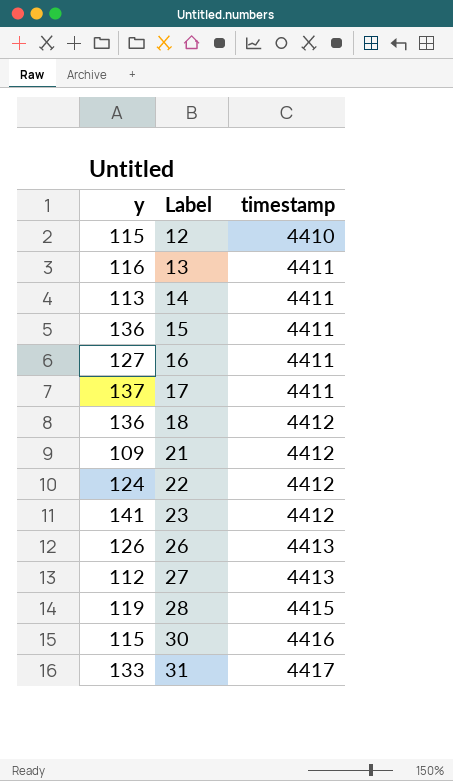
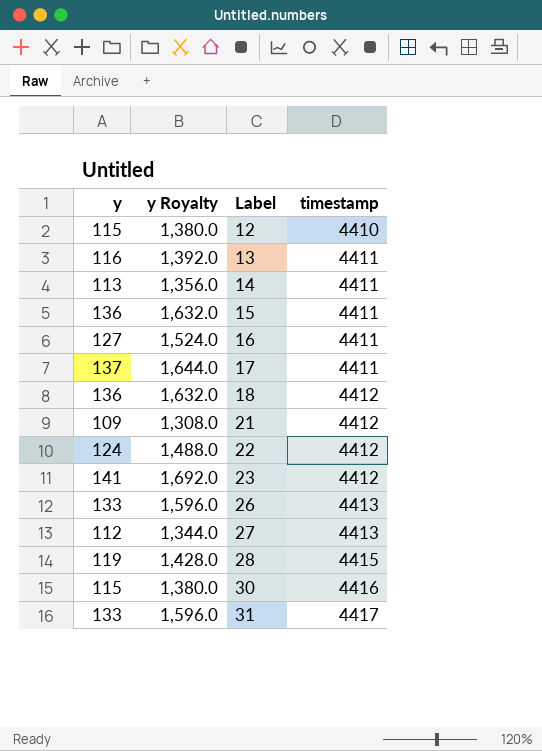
column y Royalty | formula: none -> [y] * 12
26 | y: 126 -> 133

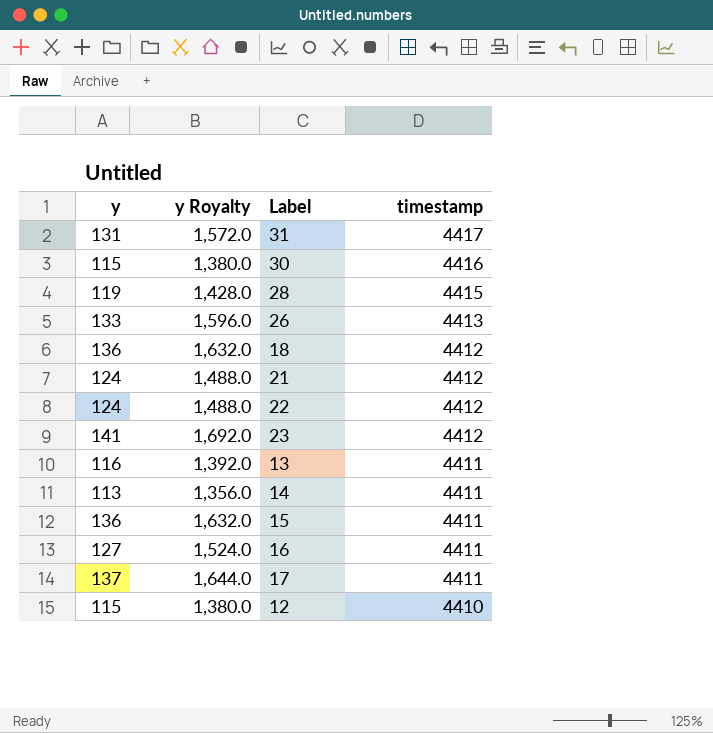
row order: Label ascending -> timestamp descending
row 27: 112 | 1,344.0 | 4413 -> none
31 | y: 133 -> 131
31 | y Royalty: 1,596.0 -> 1,572.0
21 | y: 109 -> 124
21 | y Royalty: 1,308.0 -> 1,488.0

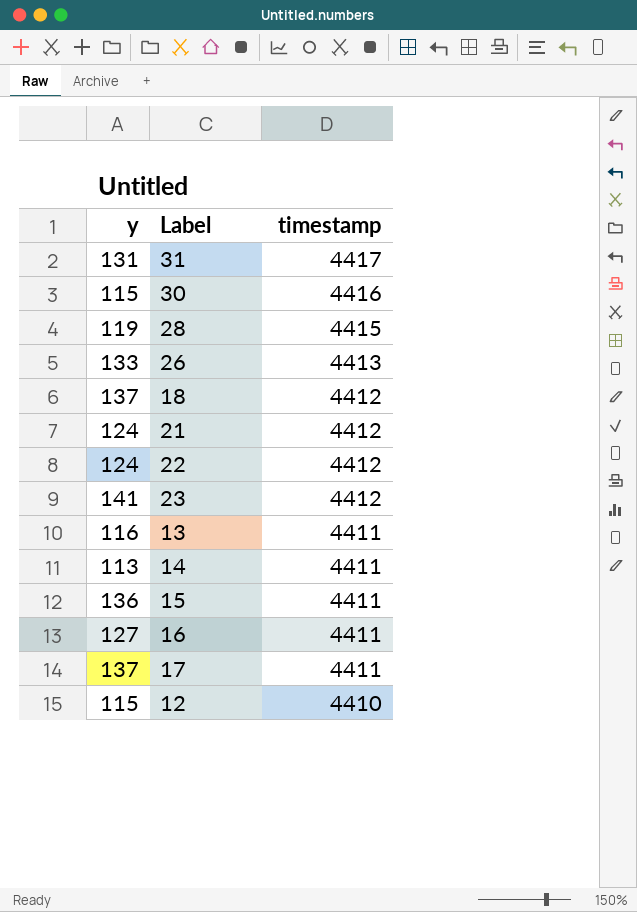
column y Royalty | formula: [y] * 12 -> none
18 | y: 136 -> 137

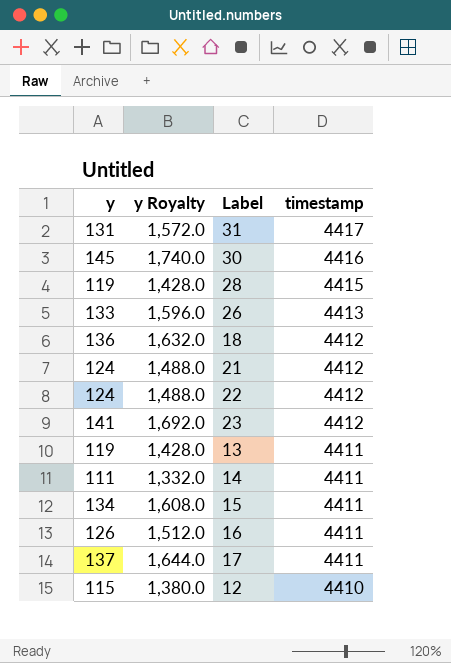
column y Royalty | formula: none -> [y] * 12
30 | y: 115 -> 145
18 | y: 137 -> 136
13 | y: 116 -> 119
14 | y: 113 -> 111
15 | y: 136 -> 134
16 | y: 127 -> 126

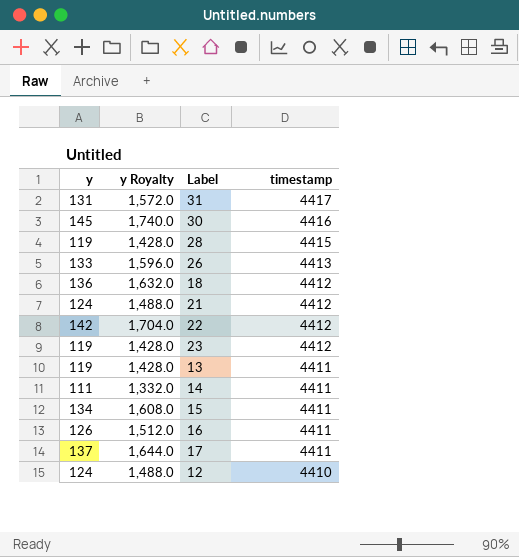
22 | y: 124 -> 142
22 | y Royalty: 1,488.0 -> 1,704.0
23 | y: 141 -> 119
23 | y Royalty: 1,692.0 -> 1,428.0
12 | y: 115 -> 124
12 | y Royalty: 1,380.0 -> 1,488.0

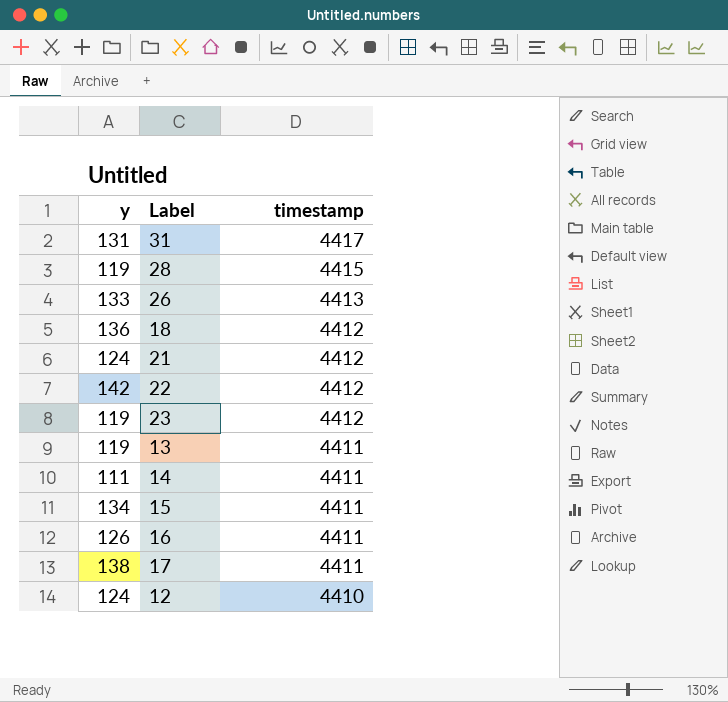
column y Royalty | formula: [y] * 12 -> none
row 30: 145 | 1,740.0 | 4416 -> none
17 | y: 137 -> 138

